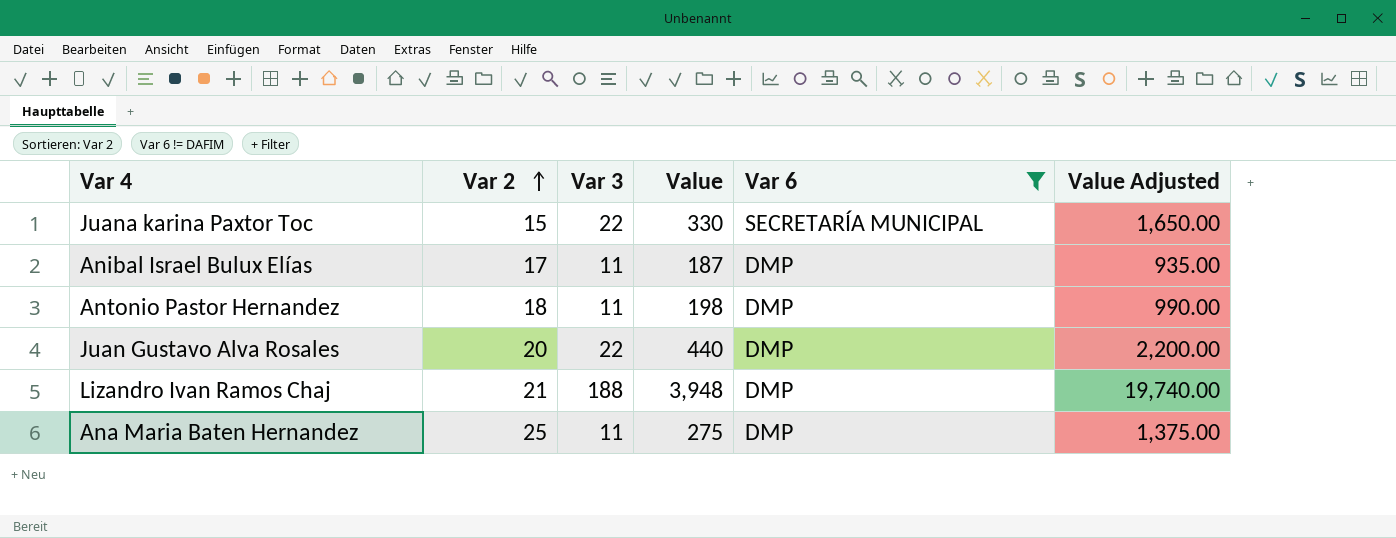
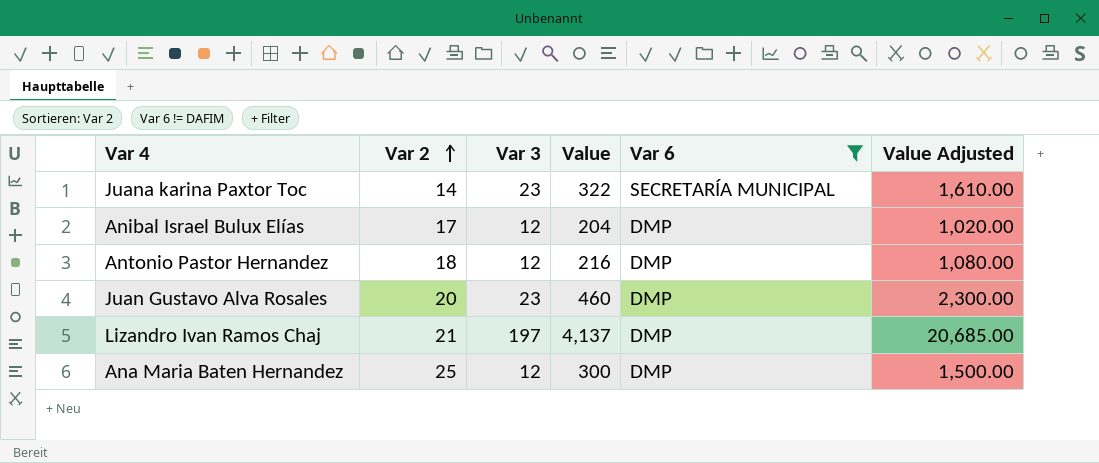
Juana karina Paxtor Toc | Var 2: 15 -> 14
Juana karina Paxtor Toc | Var 3: 22 -> 23
Juana karina Paxtor Toc | Value: 330 -> 322
Juana karina Paxtor Toc | Value Adjusted: 1,650.00 -> 1,610.00
Anibal Israel Bulux Elías | Var 3: 11 -> 12
Anibal Israel Bulux Elías | Value: 187 -> 204
Anibal Israel Bulux Elías | Value Adjusted: 935.00 -> 1,020.00
Antonio Pastor Hernandez | Var 3: 11 -> 12
Antonio Pastor Hernandez | Value: 198 -> 216
Antonio Pastor Hernandez | Value Adjusted: 990.00 -> 1,080.00
Juan Gustavo Alva Rosales | Var 3: 22 -> 23
Juan Gustavo Alva Rosales | Value: 440 -> 460
Juan Gustavo Alva Rosales | Value Adjusted: 2,200.00 -> 2,300.00
Lizandro Ivan Ramos Chaj | Var 3: 188 -> 197
Lizandro Ivan Ramos Chaj | Value: 3,948 -> 4,137
Lizandro Ivan Ramos Chaj | Value Adjusted: 19,740.00 -> 20,685.00
Ana Maria Baten Hernandez | Var 3: 11 -> 12
Ana Maria Baten Hernandez | Value: 275 -> 300
Ana Maria Baten Hernandez | Value Adjusted: 1,375.00 -> 1,500.00

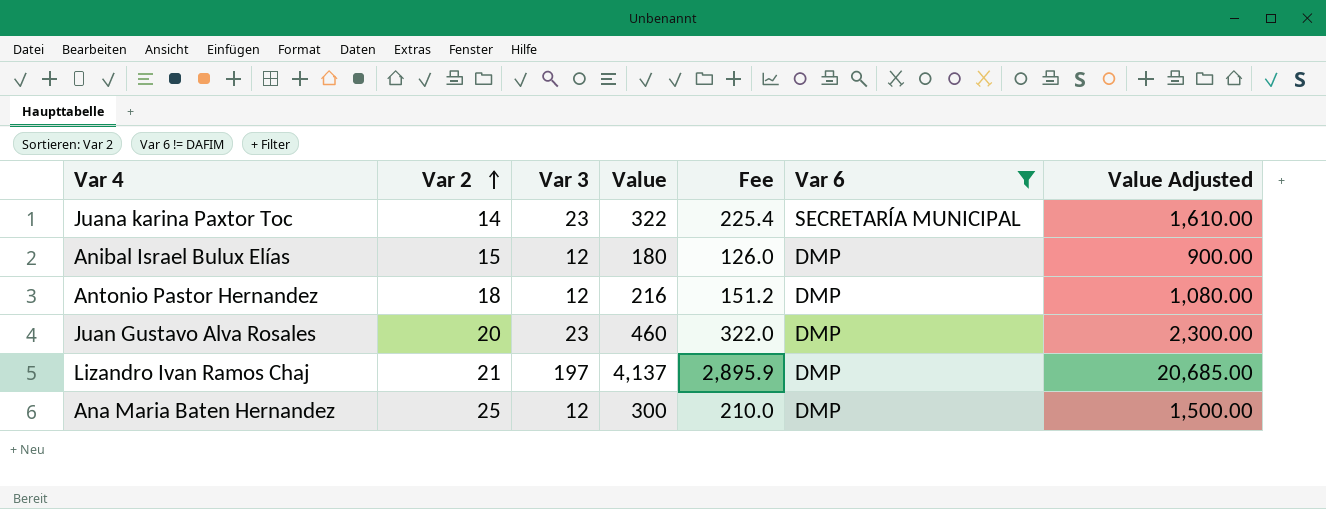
column Fee | formula: none -> [Value] * 0.7
Anibal Israel Bulux Elías | Var 2: 17 -> 15
Anibal Israel Bulux Elías | Value: 204 -> 180
Anibal Israel Bulux Elías | Value Adjusted: 1,020.00 -> 900.00

